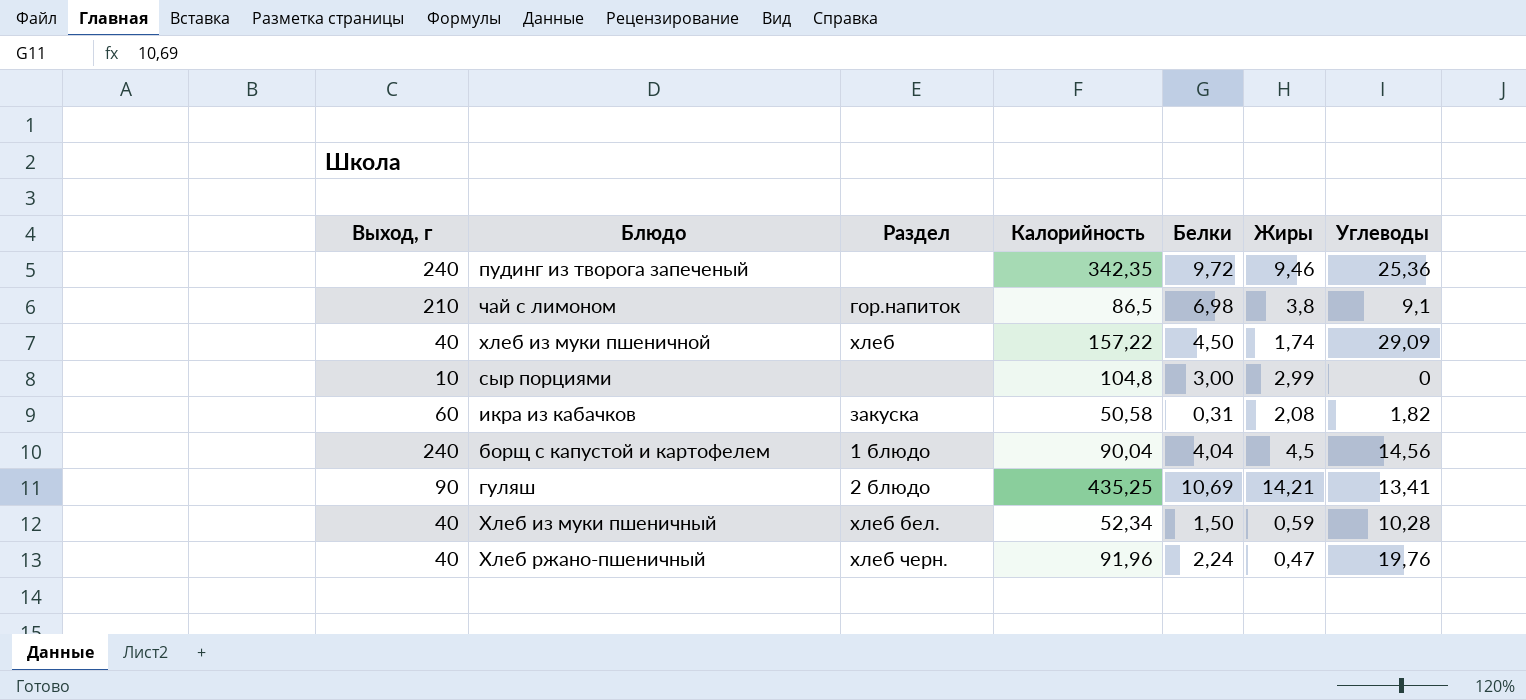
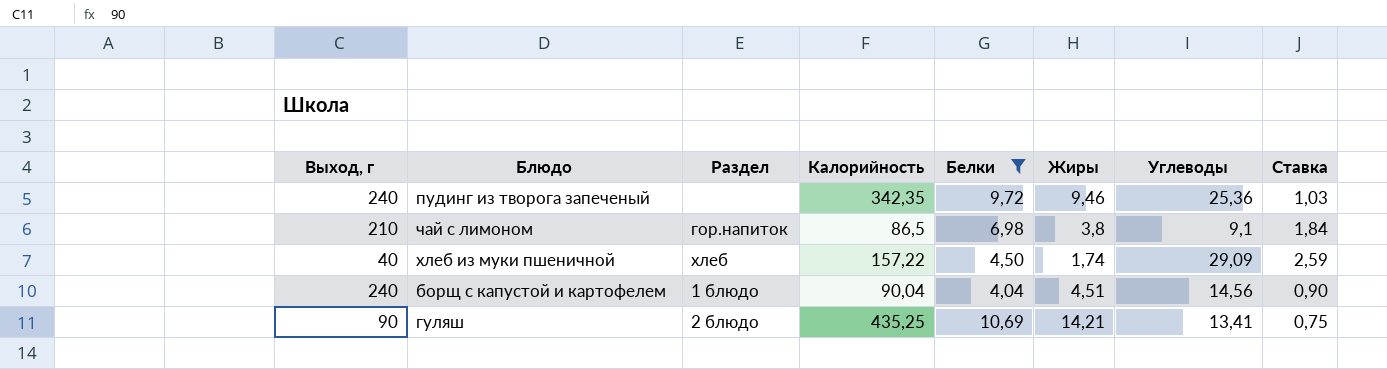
filter: none -> Белки >= 4,04
column Ставка | formula: none -> [Белки] / [Жиры]
борщ с капустой и картофелем | Жиры: 4,5 -> 4,51

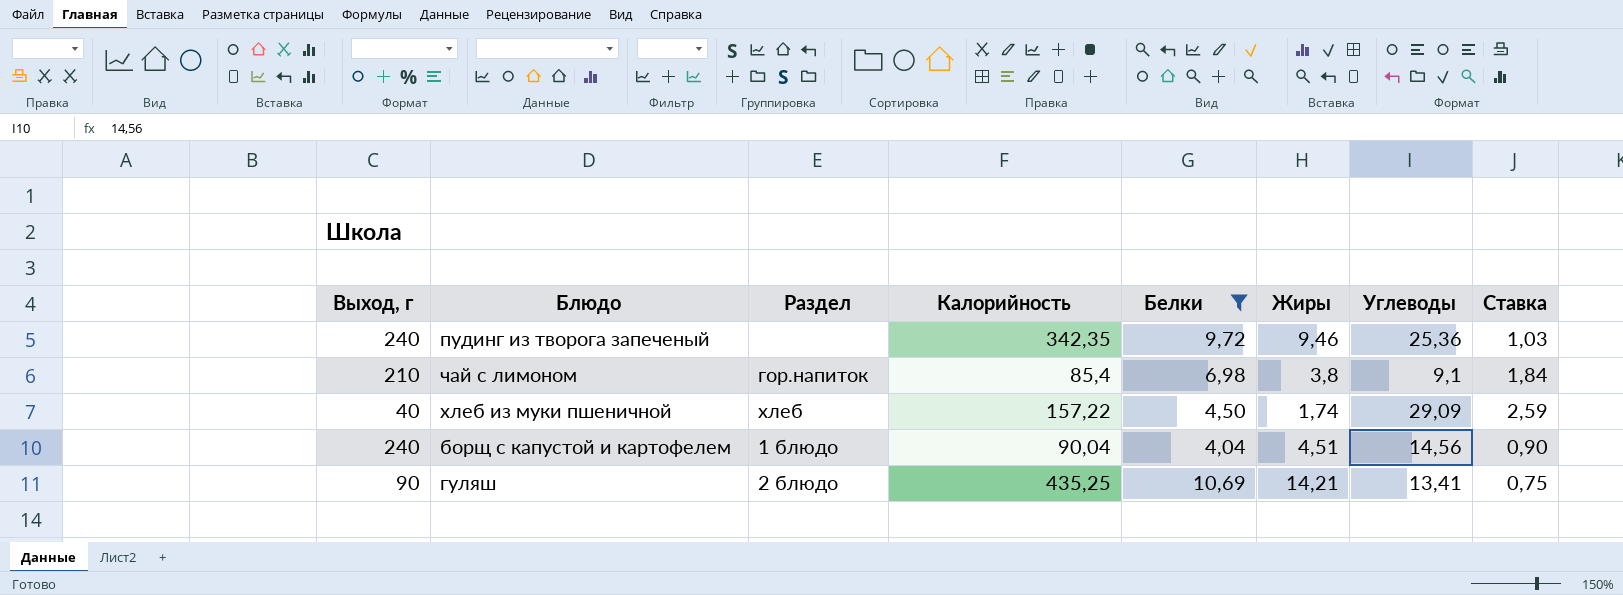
чай с лимоном | Калорийность: 86,5 -> 85,4

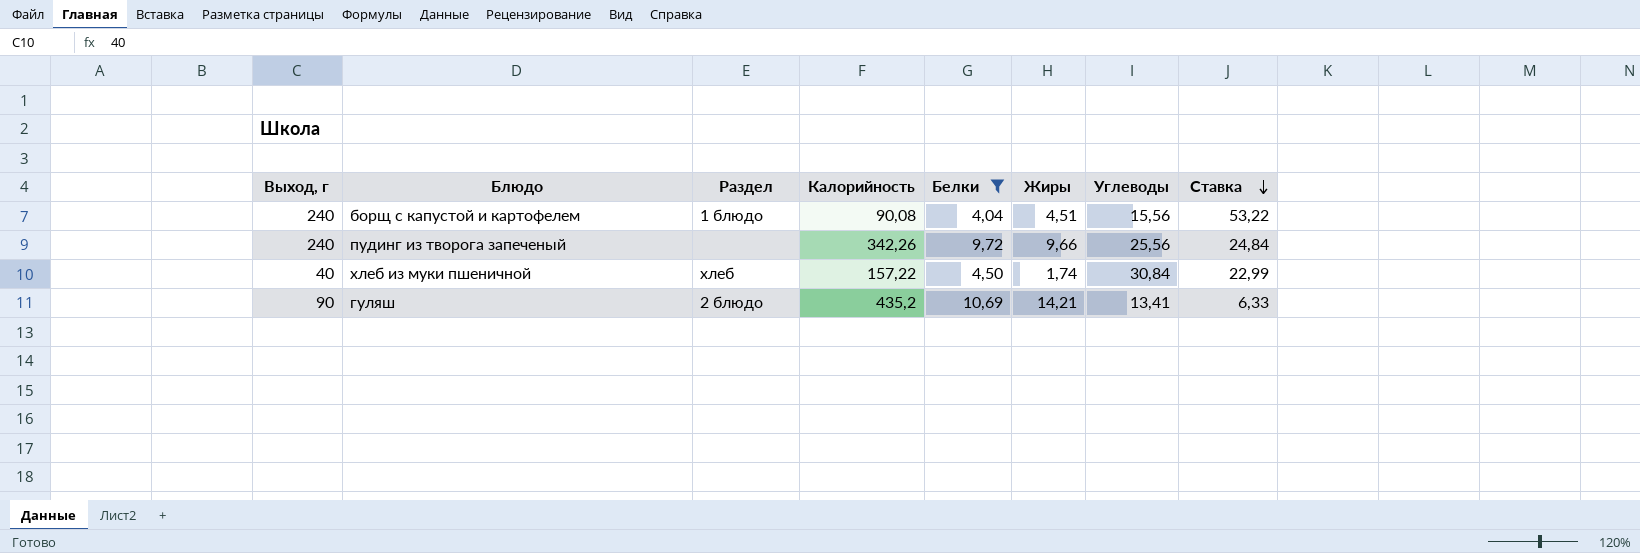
row order: none -> Ставка descending
column Ставка | formula: [Белки] / [Жиры] -> [Выход, г] / [Жиры]
row чай с лимоном: 210 | гор.напиток | 85,4 | 6,98 | 3,8 | 9,1 | 1,84 -> none
борщ с капустой и картофелем | Калорийность: 90,04 -> 90,08
борщ с капустой и картофелем | Углеводы: 14,56 -> 15,56
пудинг из творога запеченый | Калорийность: 342,35 -> 342,26
пудинг из творога запеченый | Жиры: 9,46 -> 9,66
пудинг из творога запеченый | Углеводы: 25,36 -> 25,56
хлеб из муки пшеничной | Углеводы: 29,09 -> 30,84
гуляш | Калорийность: 435,25 -> 435,2

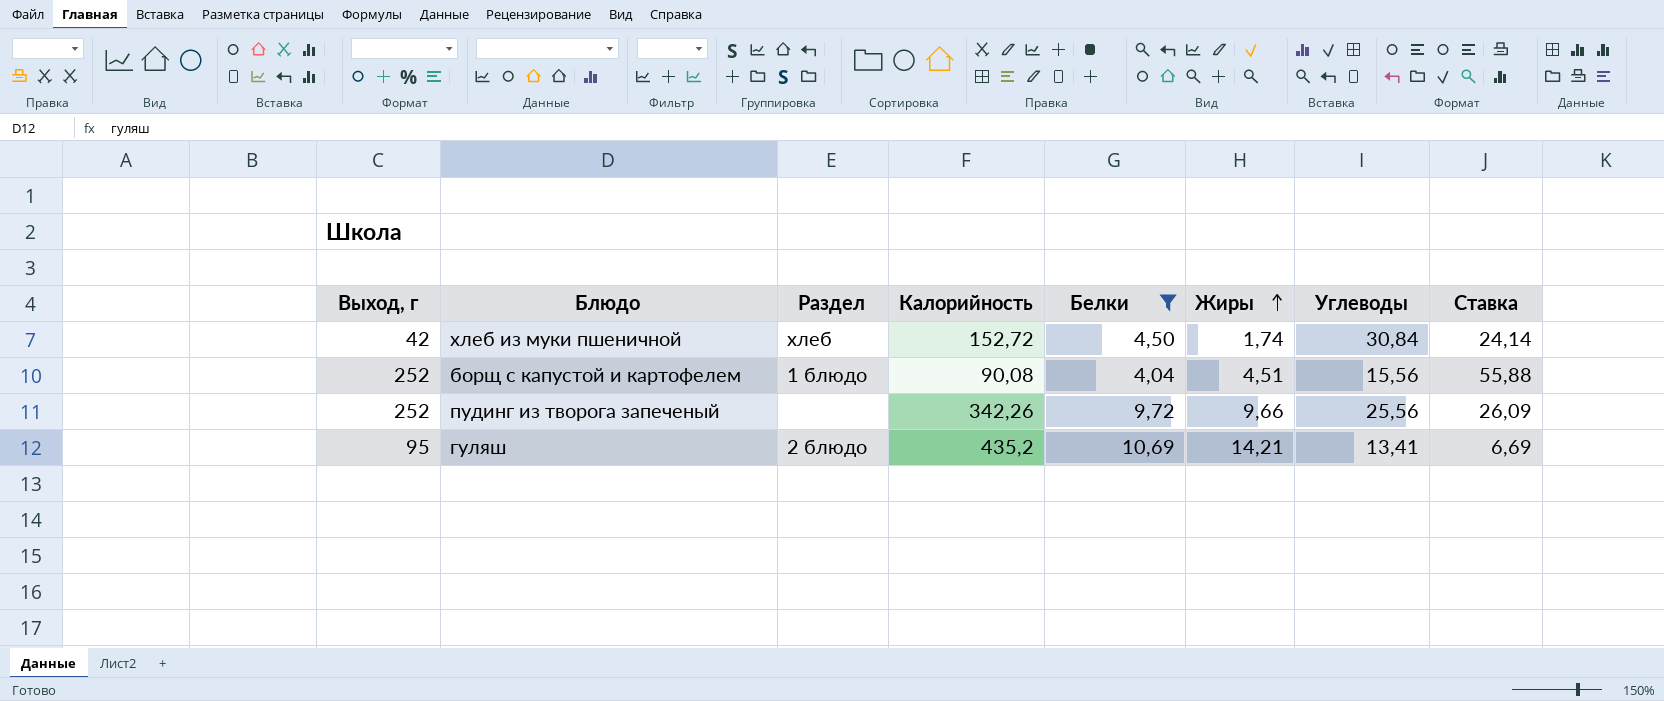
row order: Ставка descending -> Жиры ascending
хлеб из муки пшеничной | Выход, г: 40 -> 42
хлеб из муки пшеничной | Калорийность: 157,22 -> 152,72
хлеб из муки пшеничной | Ставка: 22,99 -> 24,14
борщ с капустой и картофелем | Выход, г: 240 -> 252
борщ с капустой и картофелем | Ставка: 53,22 -> 55,88
пудинг из творога запеченый | Выход, г: 240 -> 252
пудинг из творога запеченый | Ставка: 24,84 -> 26,09
гуляш | Выход, г: 90 -> 95
гуляш | Ставка: 6,33 -> 6,69

